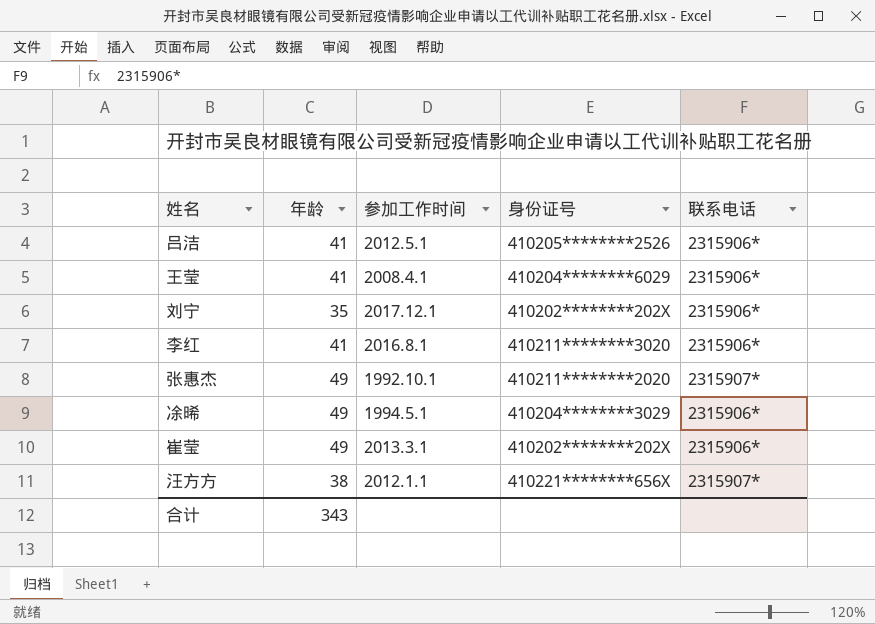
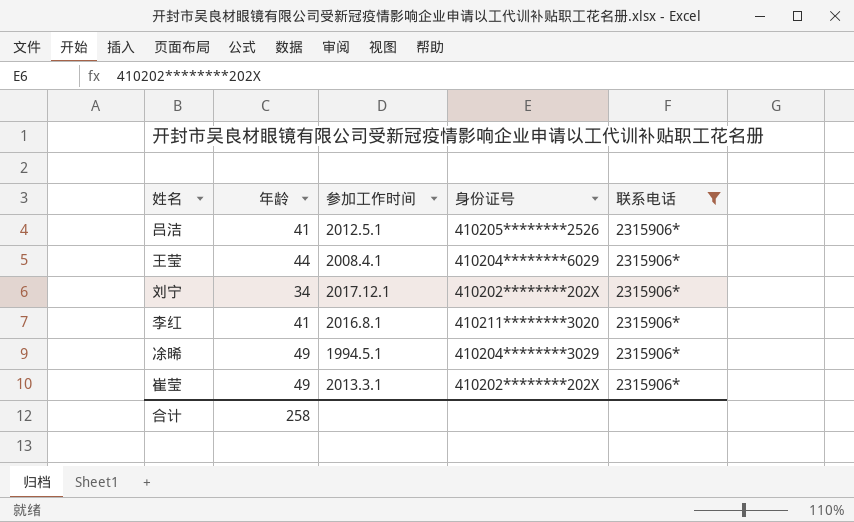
filter: none -> 联系电话 = 2315906*
王莹 | 年龄: 41 -> 44
刘宁 | 年龄: 35 -> 34
合计 | 年龄: 343 -> 258

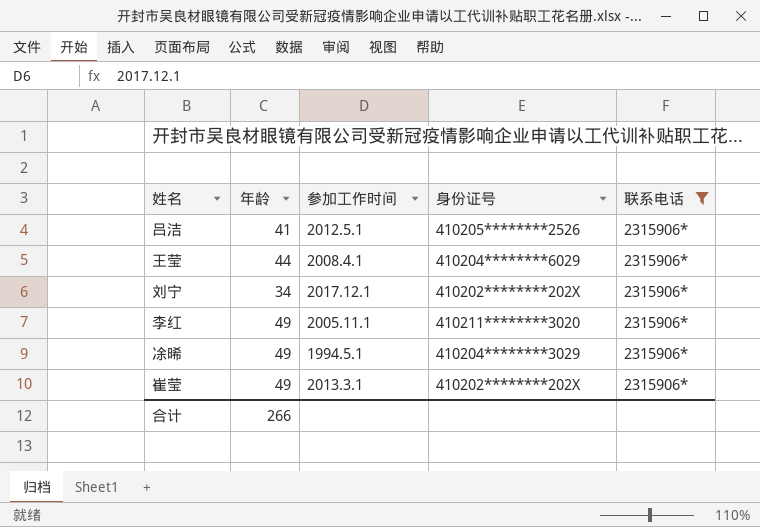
李红 | 年龄: 41 -> 49
李红 | 参加工作时间: 2016.8.1 -> 2005.11.1
合计 | 年龄: 258 -> 266

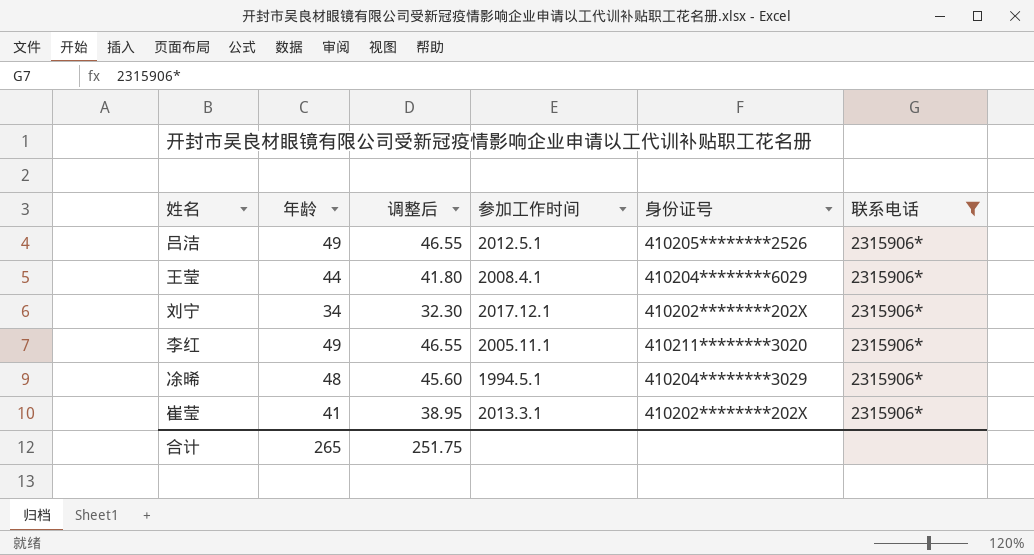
column 调整后 | formula: none -> [年龄] * 0.95
吕洁 | 年龄: 41 -> 49
凃晞 | 年龄: 49 -> 48
崔莹 | 年龄: 49 -> 41
合计 | 年龄: 266 -> 265

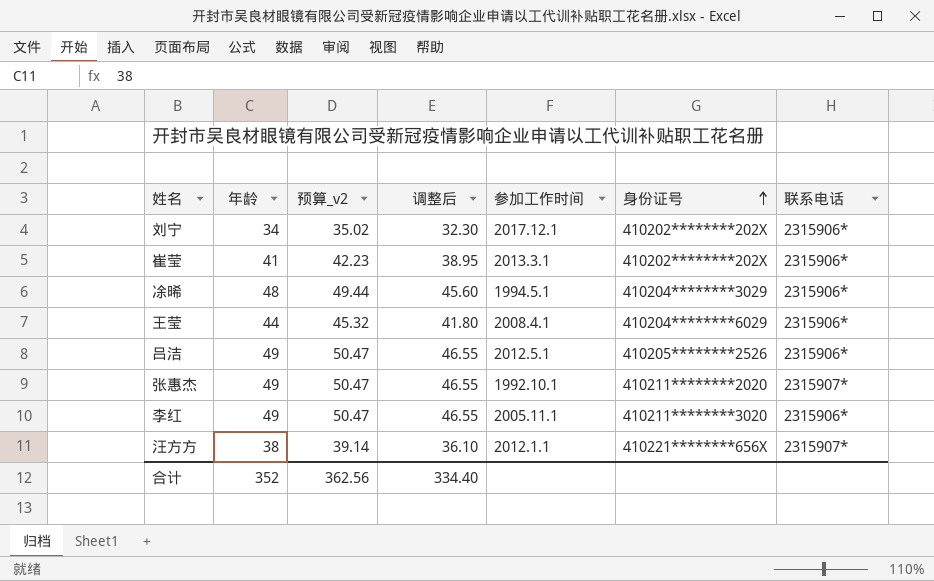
filter: 联系电话 = 2315906* -> none
row order: none -> 身份证号 ascending
column 预算_v2 | formula: none -> [年龄] * 1.03
合计 | 年龄: 265 -> 352
合计 | 调整后: 251.75 -> 334.40

